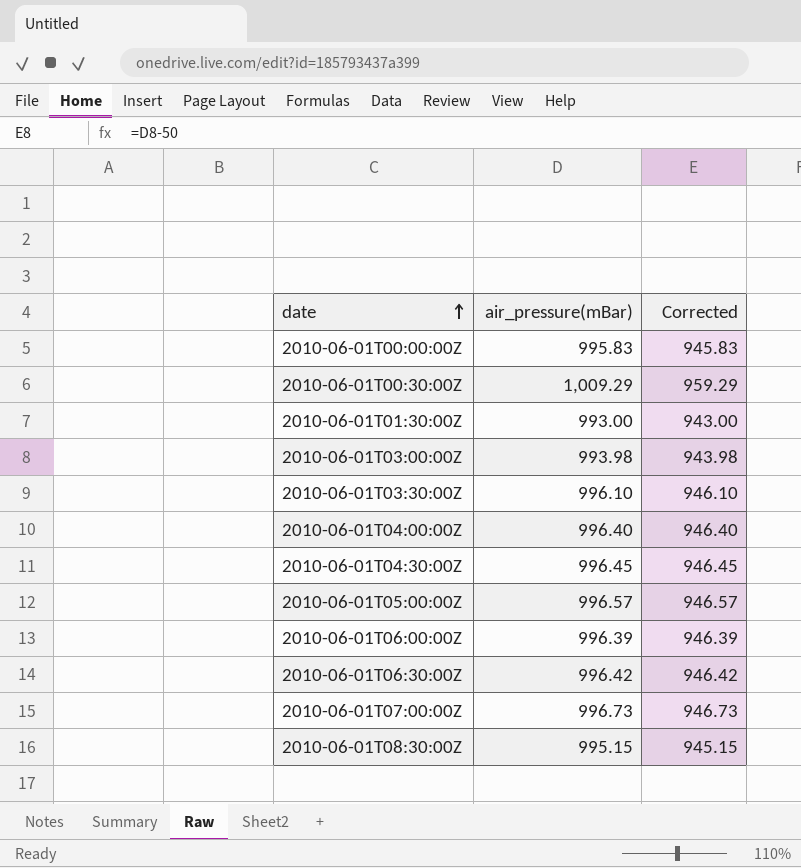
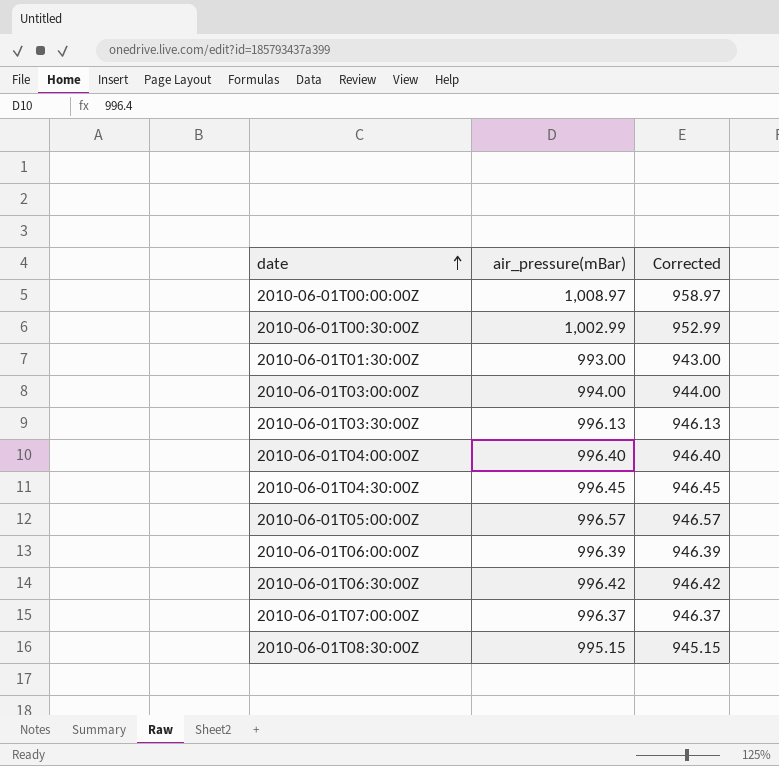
2010-06-01T00:00:00Z | air_pressure(mBar): 995.83 -> 1,008.97
2010-06-01T00:00:00Z | Corrected: 945.83 -> 958.97
2010-06-01T00:30:00Z | air_pressure(mBar): 1,009.29 -> 1,002.99
2010-06-01T00:30:00Z | Corrected: 959.29 -> 952.99
2010-06-01T03:00:00Z | air_pressure(mBar): 993.98 -> 994.00
2010-06-01T03:00:00Z | Corrected: 943.98 -> 944.00
2010-06-01T03:30:00Z | air_pressure(mBar): 996.10 -> 996.13
2010-06-01T03:30:00Z | Corrected: 946.10 -> 946.13
2010-06-01T07:00:00Z | air_pressure(mBar): 996.73 -> 996.37
2010-06-01T07:00:00Z | Corrected: 946.73 -> 946.37

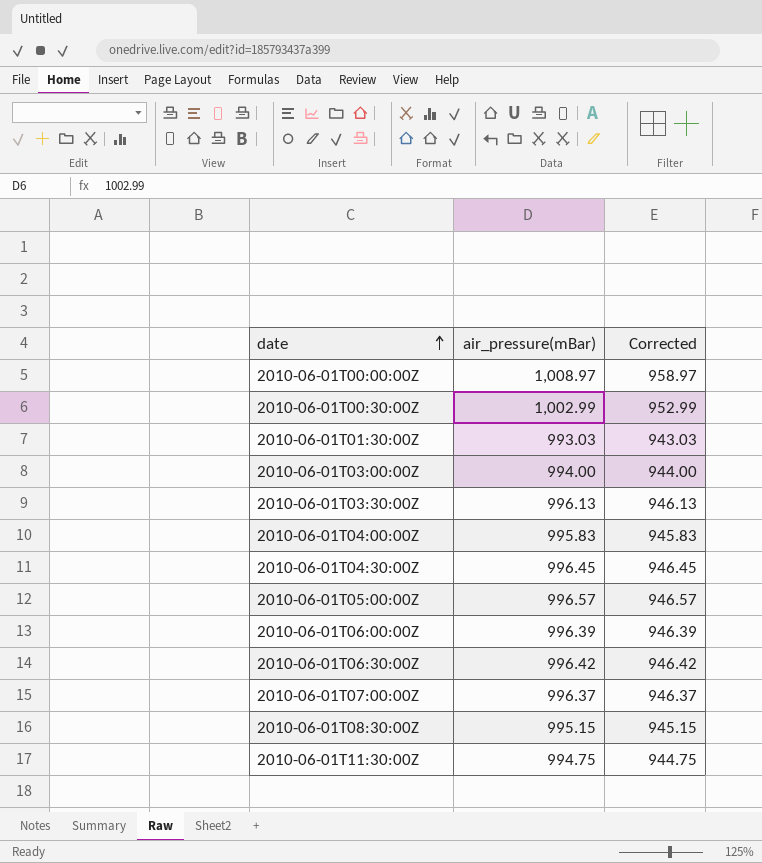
2010-06-01T01:30:00Z | air_pressure(mBar): 993.00 -> 993.03
2010-06-01T01:30:00Z | Corrected: 943.00 -> 943.03
2010-06-01T04:00:00Z | air_pressure(mBar): 996.40 -> 995.83
2010-06-01T04:00:00Z | Corrected: 946.40 -> 945.83
row 2010-06-01T11:30:00Z: none -> 994.75 | 944.75

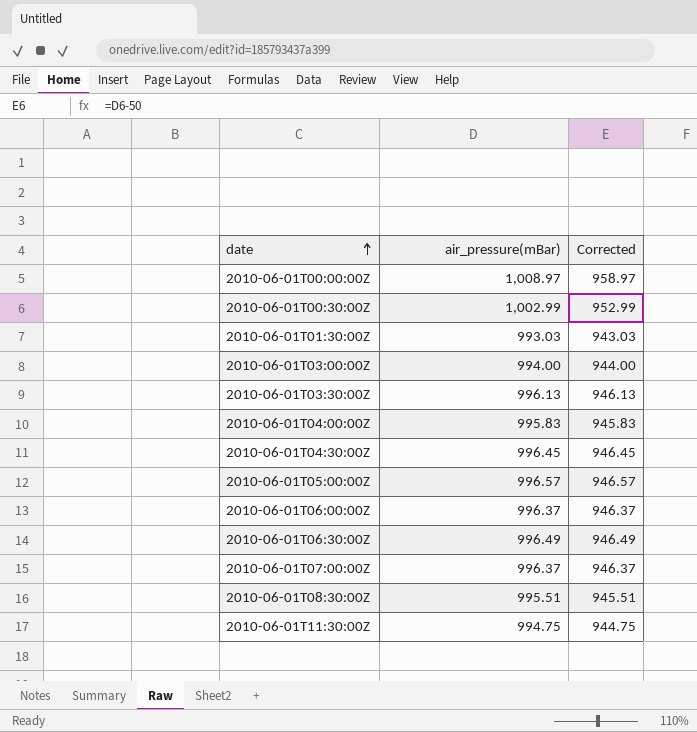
2010-06-01T06:00:00Z | air_pressure(mBar): 996.39 -> 996.37
2010-06-01T06:00:00Z | Corrected: 946.39 -> 946.37
2010-06-01T06:30:00Z | air_pressure(mBar): 996.42 -> 996.49
2010-06-01T06:30:00Z | Corrected: 946.42 -> 946.49
2010-06-01T08:30:00Z | air_pressure(mBar): 995.15 -> 995.51
2010-06-01T08:30:00Z | Corrected: 945.15 -> 945.51

